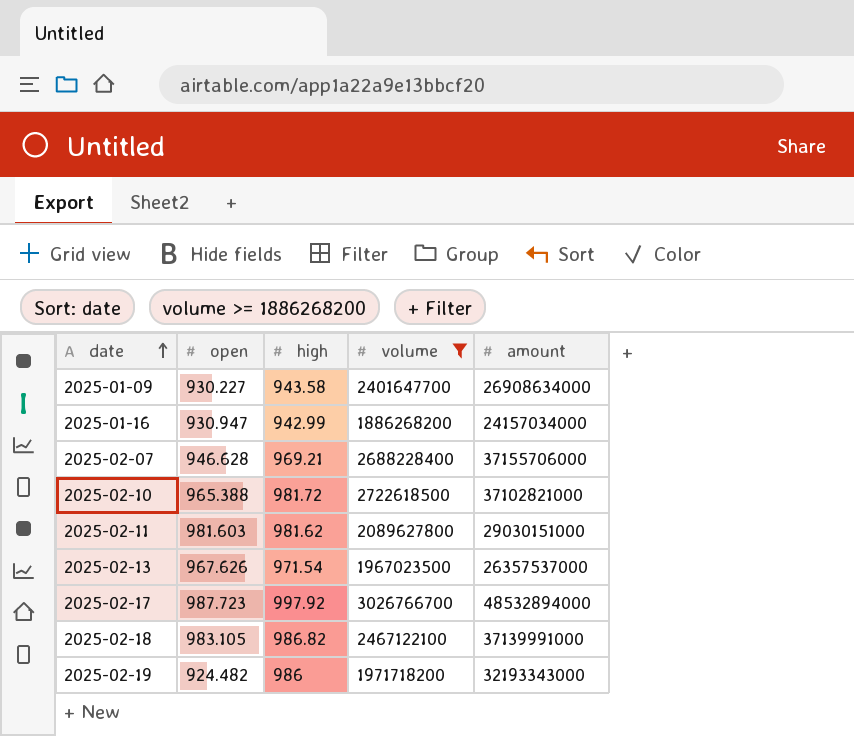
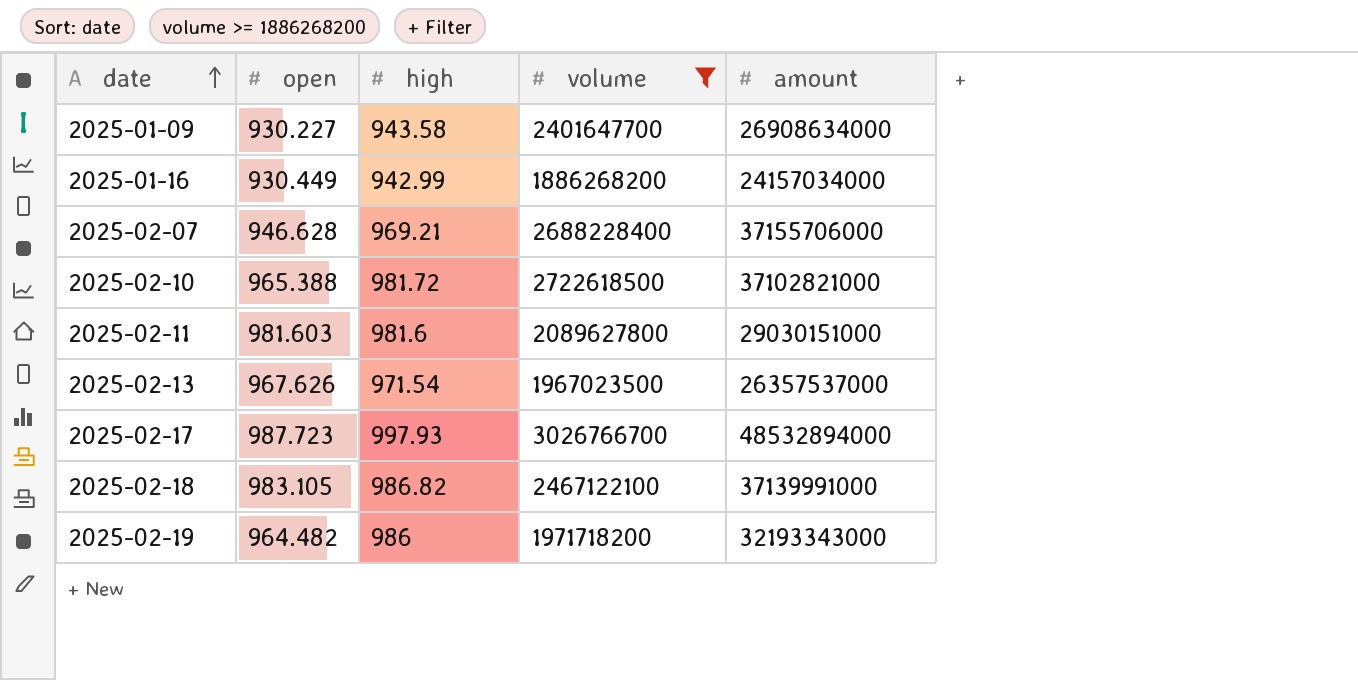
2025-01-16 | open: 930.947 -> 930.449
2025-02-11 | high: 981.62 -> 981.6
2025-02-17 | high: 997.92 -> 997.93
2025-02-19 | open: 924.482 -> 964.482

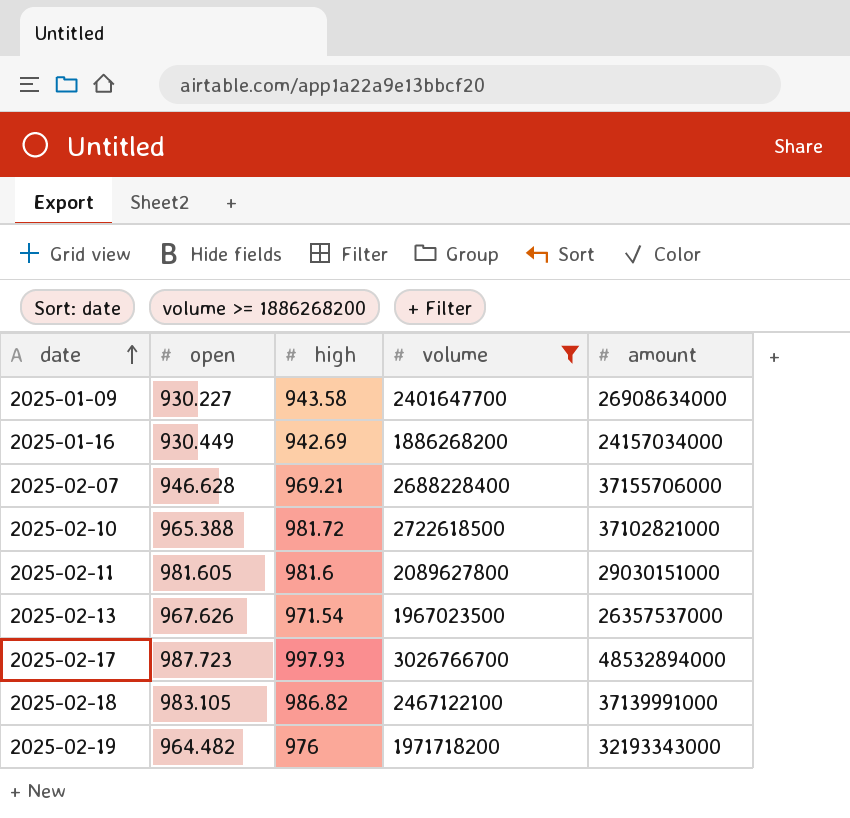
2025-01-16 | high: 942.99 -> 942.69
2025-02-11 | open: 981.603 -> 981.605
2025-02-19 | high: 986 -> 976

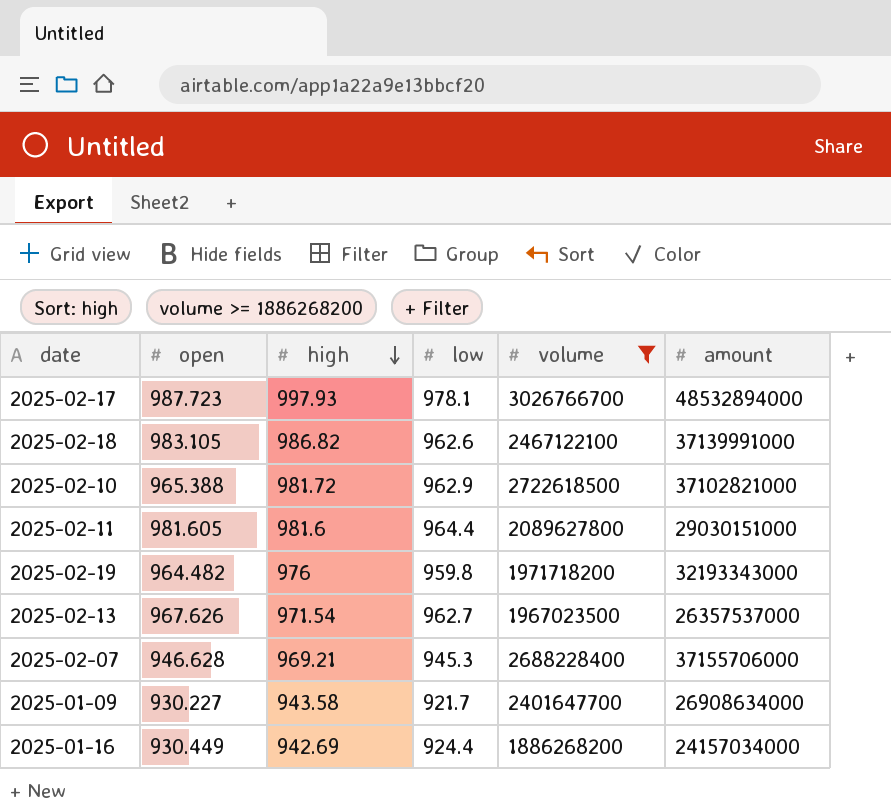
row order: date ascending -> high descending
column low | position: none -> 4

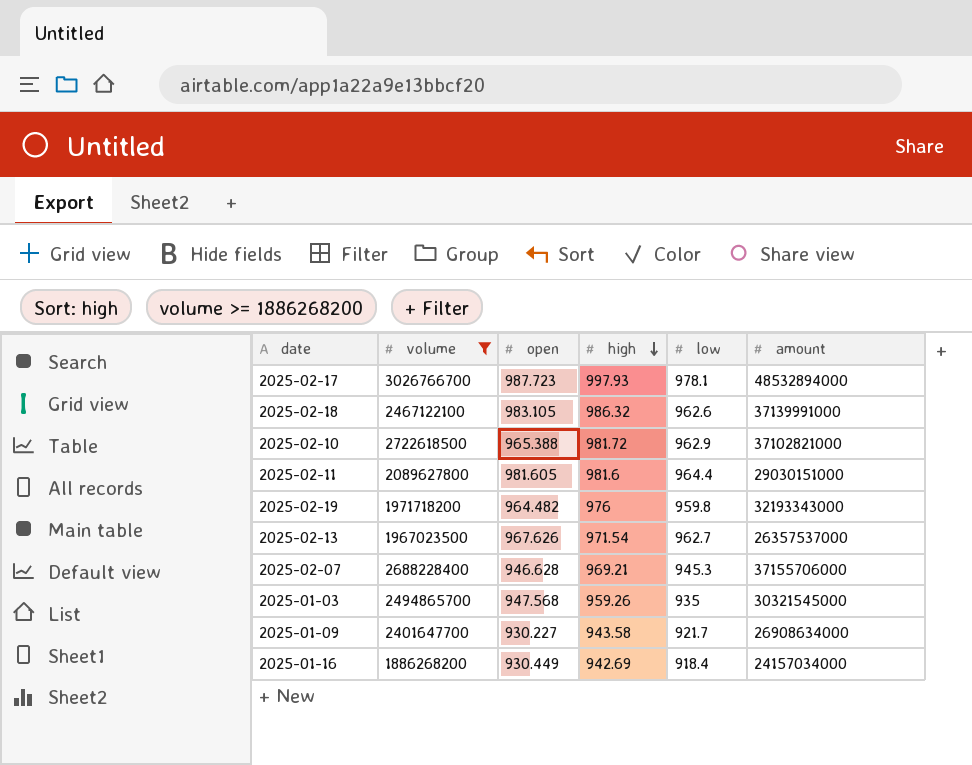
column volume | position: 5 -> 2
2025-02-18 | high: 986.82 -> 986.32
row 2025-01-03: none -> 2494865700 | 947.568 | 959.26 | 935 | 30321545000
2025-01-16 | low: 924.4 -> 918.4

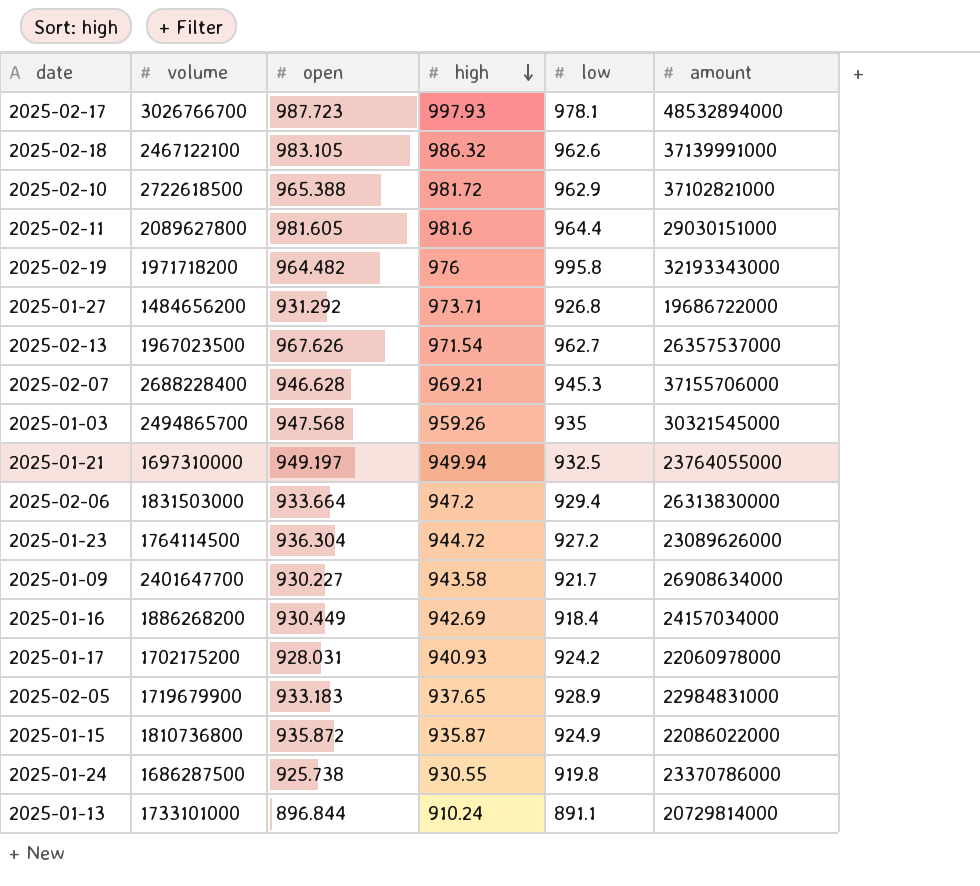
filter: volume >= 1886268200 -> none
2025-02-19 | low: 959.8 -> 995.8

